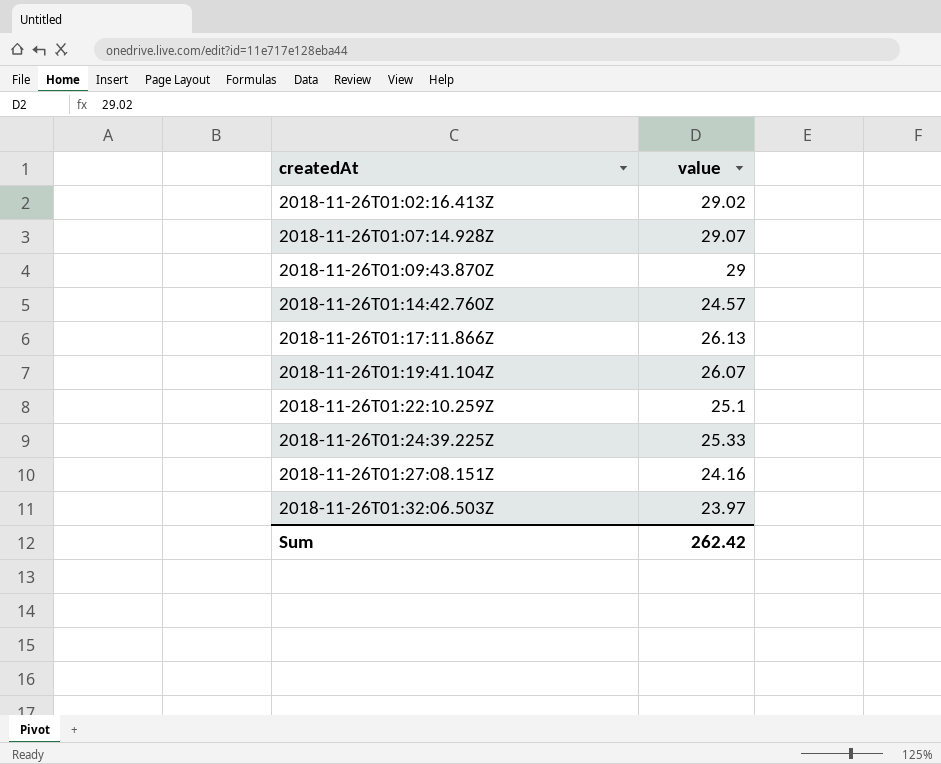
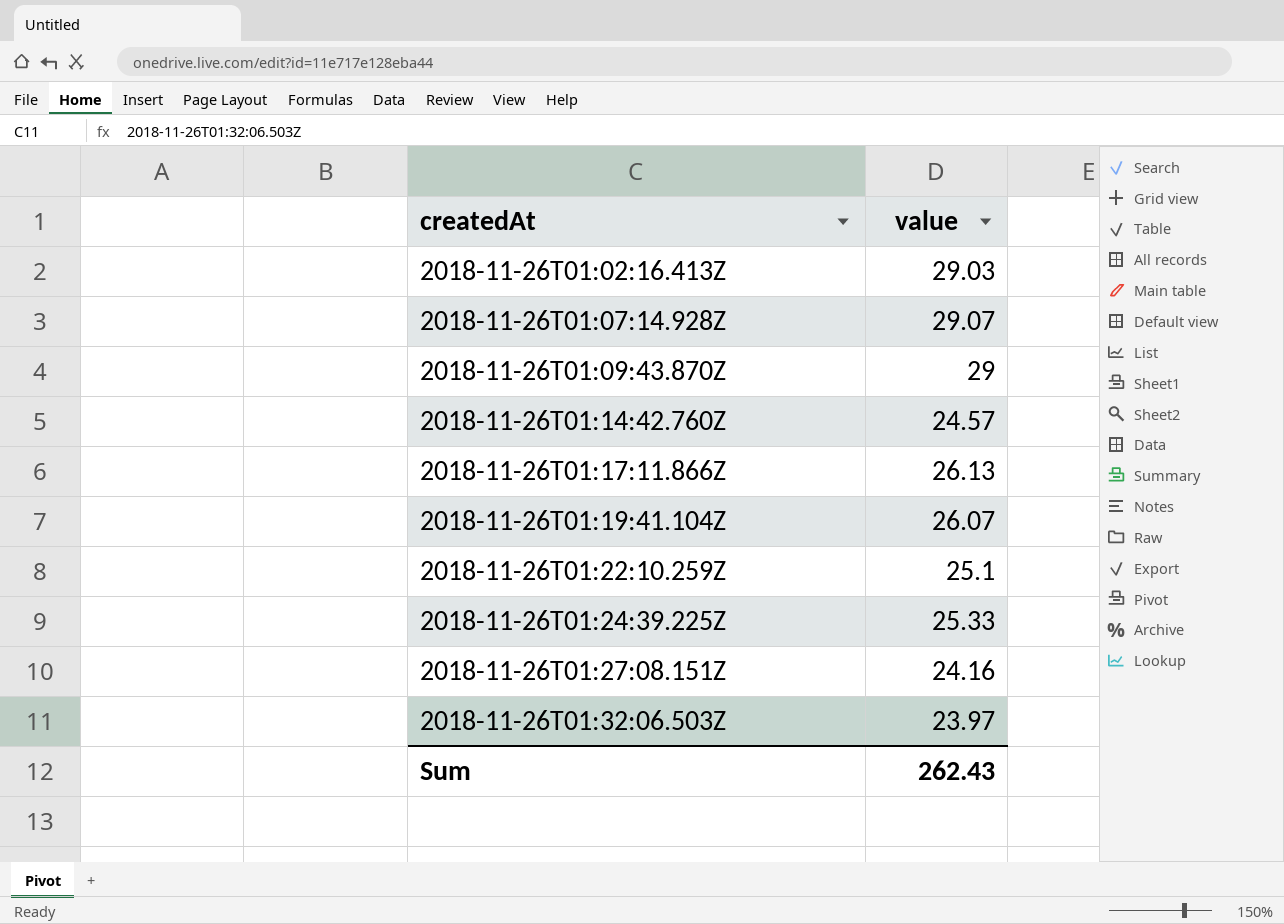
2018-11-26T01:02:16.413Z | value: 29.02 -> 29.03
Sum | value: 262.42 -> 262.43

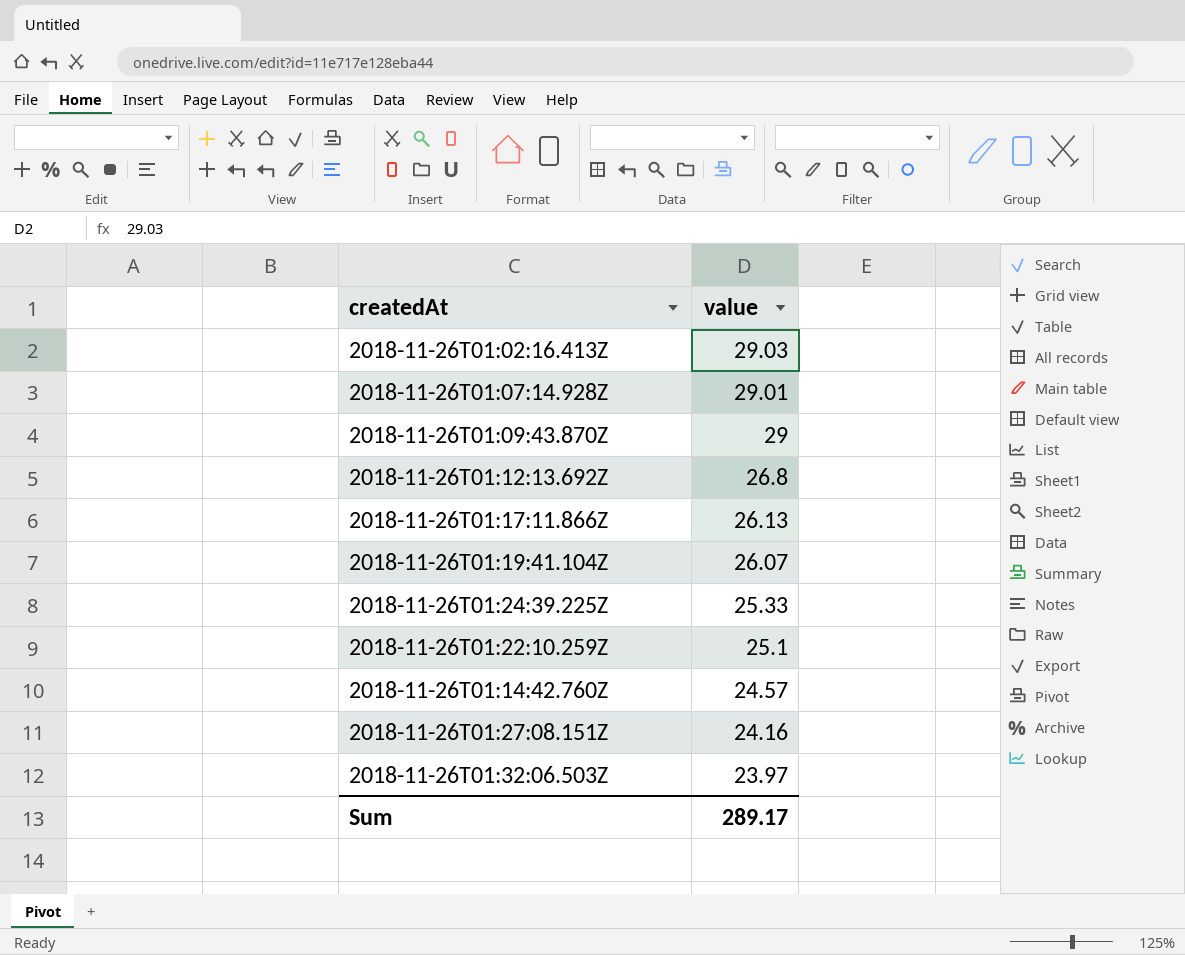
row order: createdAt ascending -> value descending
2018-11-26T01:07:14.928Z | value: 29.07 -> 29.01
row 2018-11-26T01:12:13.692Z: none -> 26.8
Sum | value: 262.43 -> 289.17

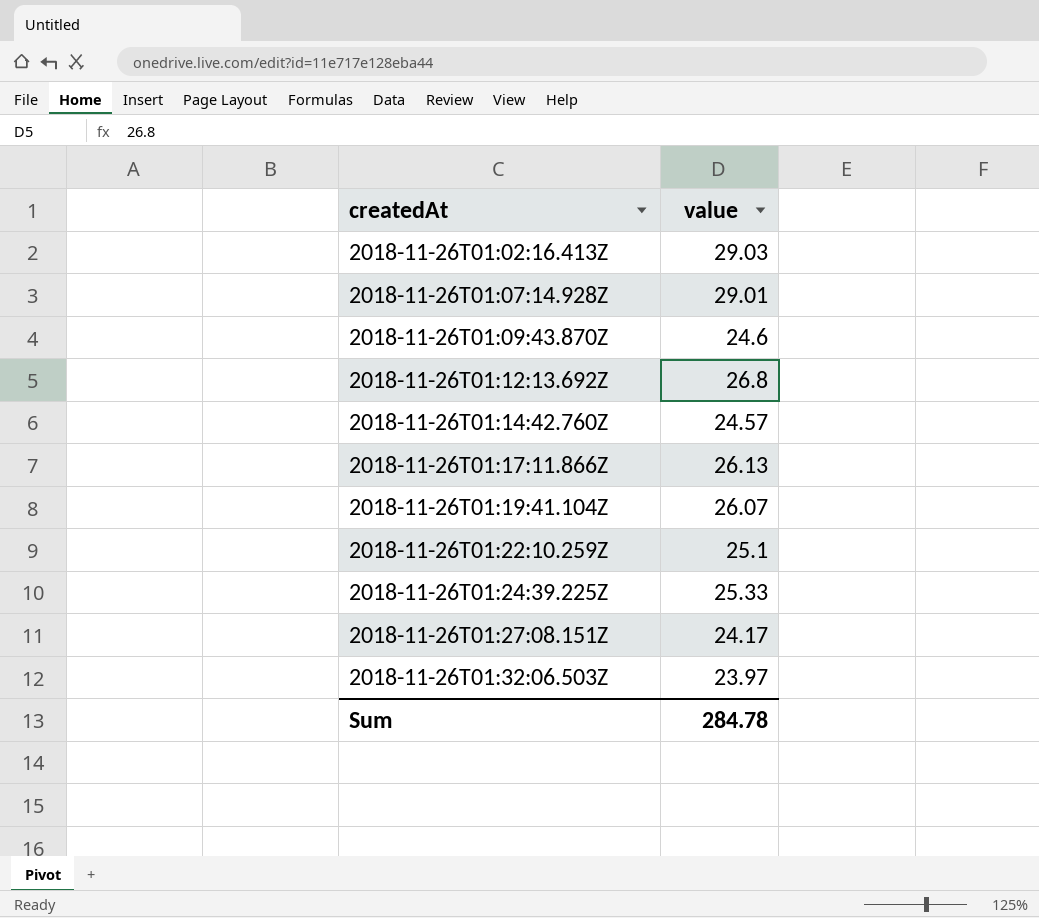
row order: value descending -> createdAt ascending
2018-11-26T01:09:43.870Z | value: 29 -> 24.6
2018-11-26T01:27:08.151Z | value: 24.16 -> 24.17
Sum | value: 289.17 -> 284.78

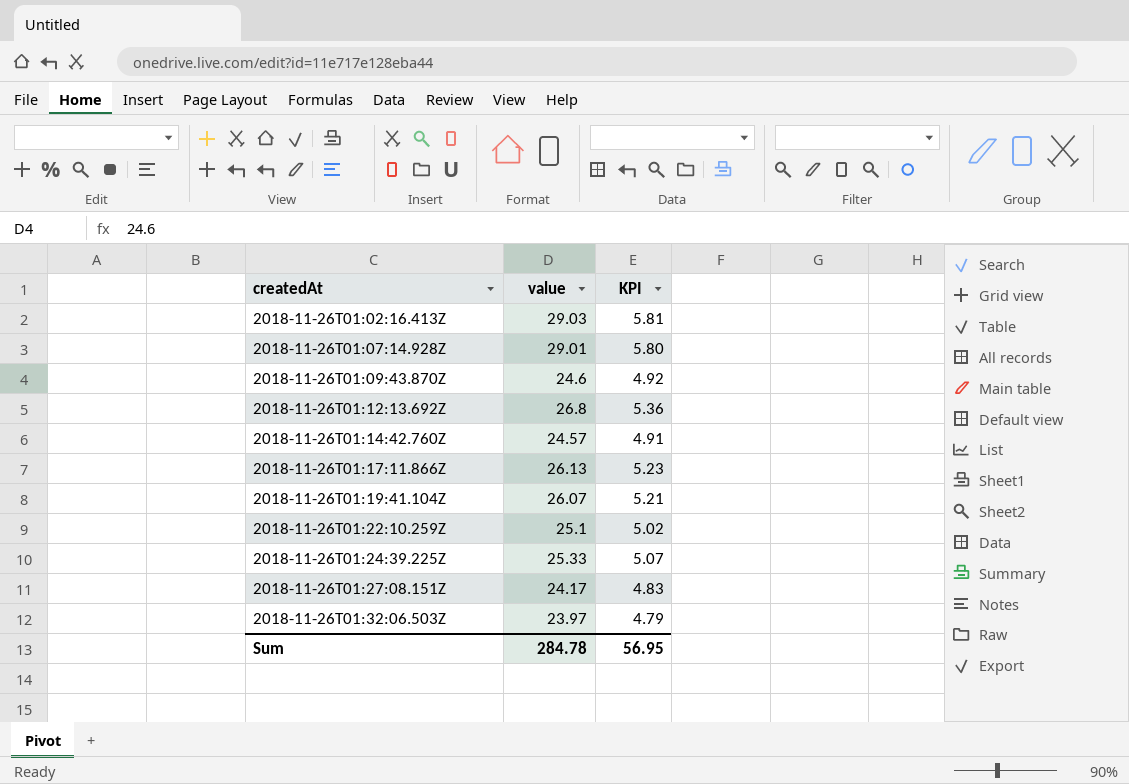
column KPI | formula: none -> [value] * 0.2

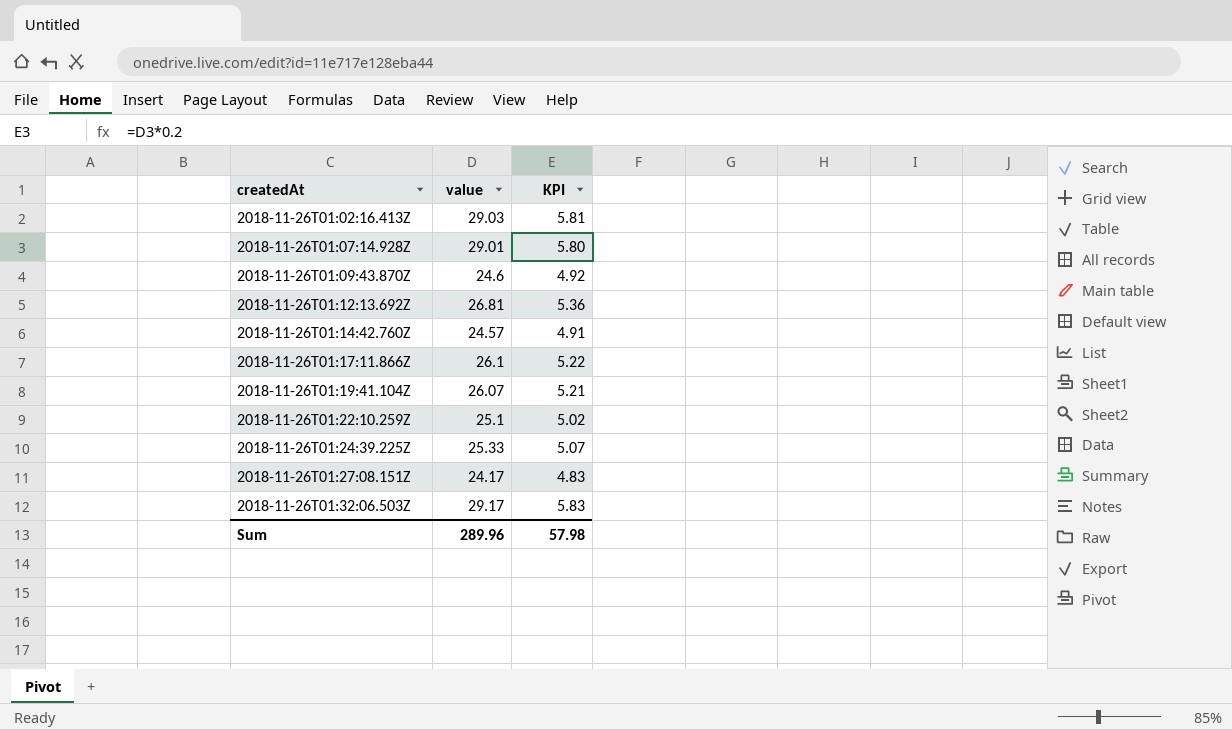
2018-11-26T01:12:13.692Z | value: 26.8 -> 26.81
2018-11-26T01:17:11.866Z | value: 26.13 -> 26.1
2018-11-26T01:17:11.866Z | KPI: 5.23 -> 5.22
2018-11-26T01:32:06.503Z | value: 23.97 -> 29.17
2018-11-26T01:32:06.503Z | KPI: 4.79 -> 5.83
Sum | value: 284.78 -> 289.96
Sum | KPI: 56.95 -> 57.98

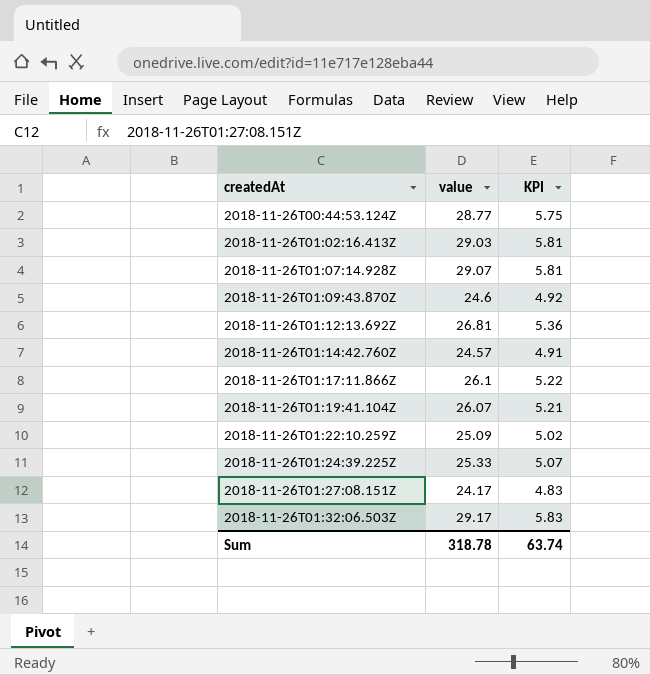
row 2018-11-26T00:44:53.124Z: none -> 28.77 | 5.75
2018-11-26T01:07:14.928Z | value: 29.01 -> 29.07
2018-11-26T01:07:14.928Z | KPI: 5.80 -> 5.81
2018-11-26T01:22:10.259Z | value: 25.1 -> 25.09
Sum | value: 289.96 -> 318.78
Sum | KPI: 57.98 -> 63.74

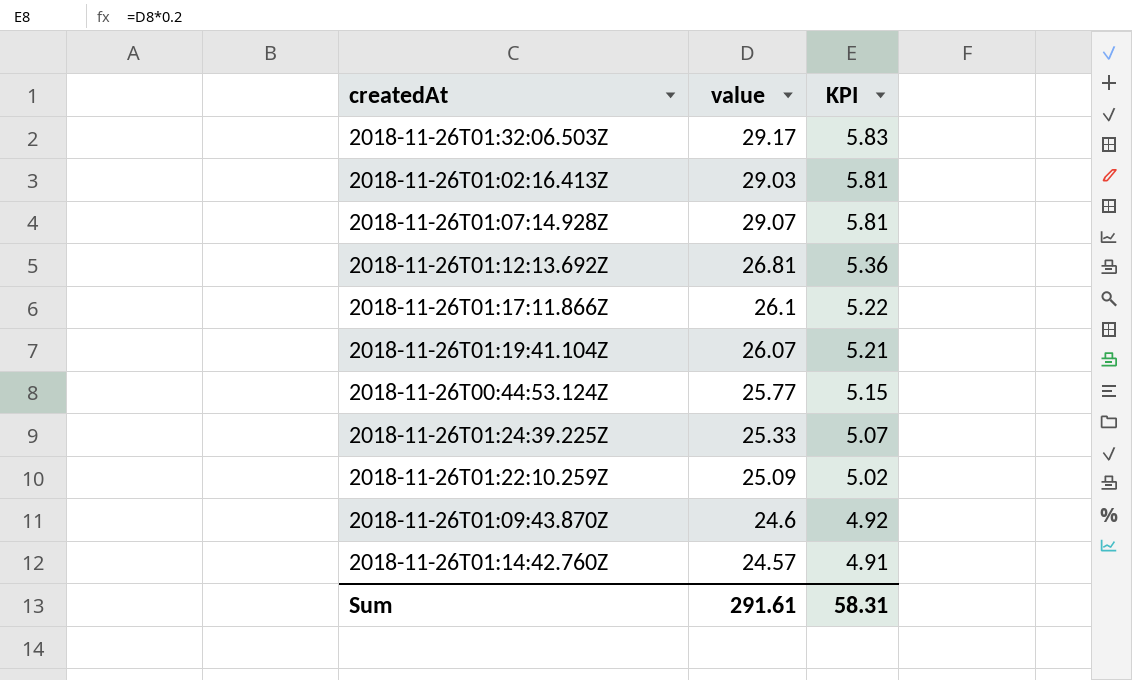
row order: createdAt ascending -> KPI descending
row 2018-11-26T01:27:08.151Z: 24.17 | 4.83 -> none
2018-11-26T00:44:53.124Z | value: 28.77 -> 25.77
2018-11-26T00:44:53.124Z | KPI: 5.75 -> 5.15
Sum | value: 318.78 -> 291.61
Sum | KPI: 63.74 -> 58.31

